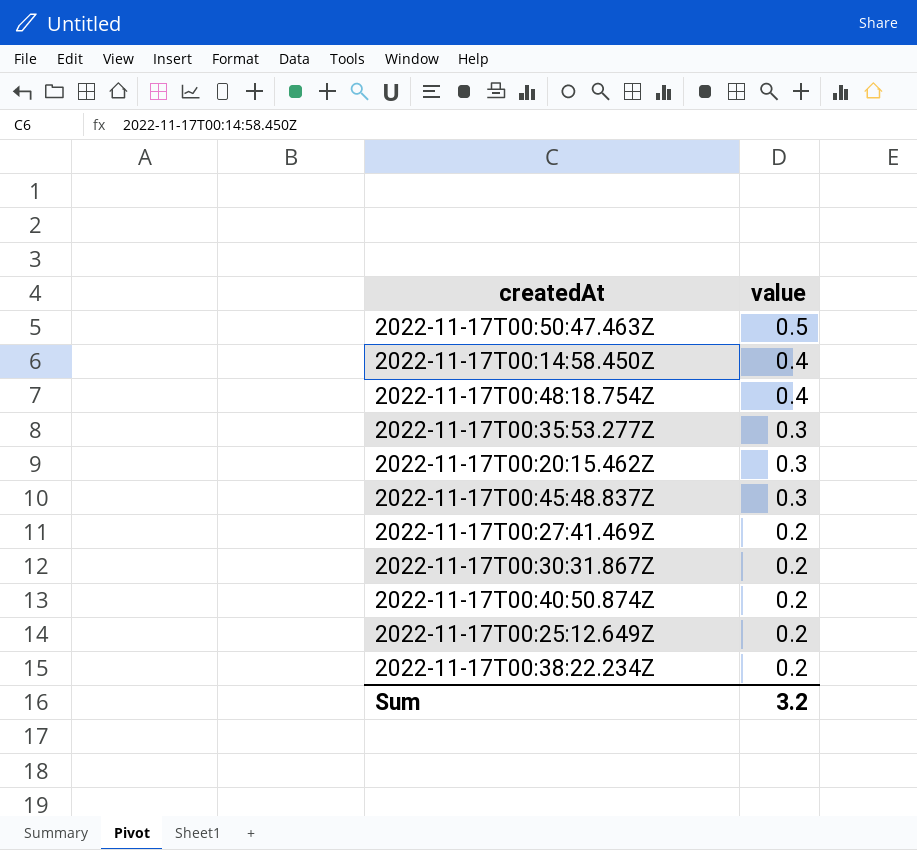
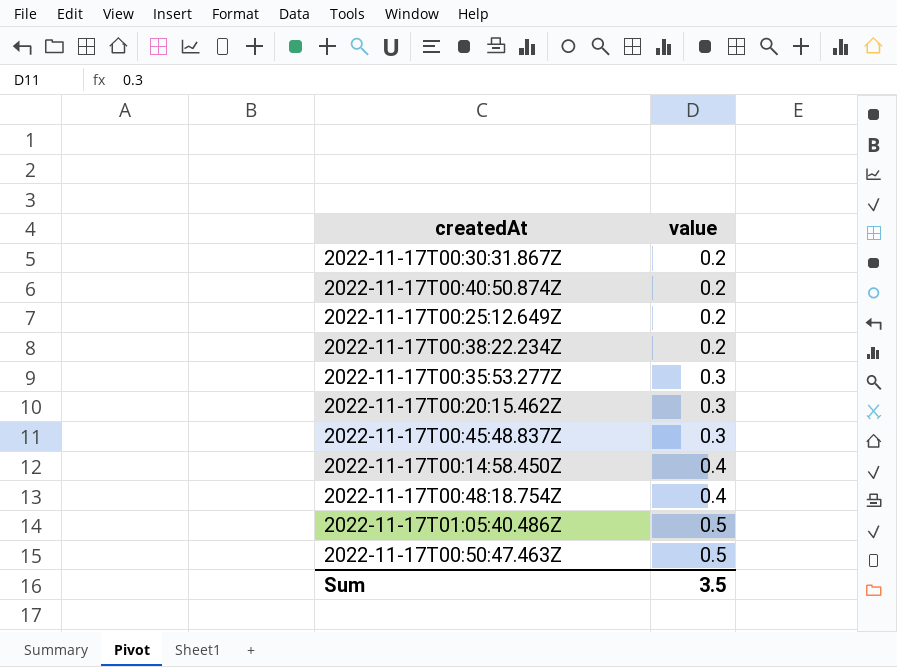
row order: value descending -> value ascending
row 2022-11-17T00:27:41.469Z: 0.2 -> none
row 2022-11-17T01:05:40.486Z: none -> 0.5
Sum | value: 3.2 -> 3.5

